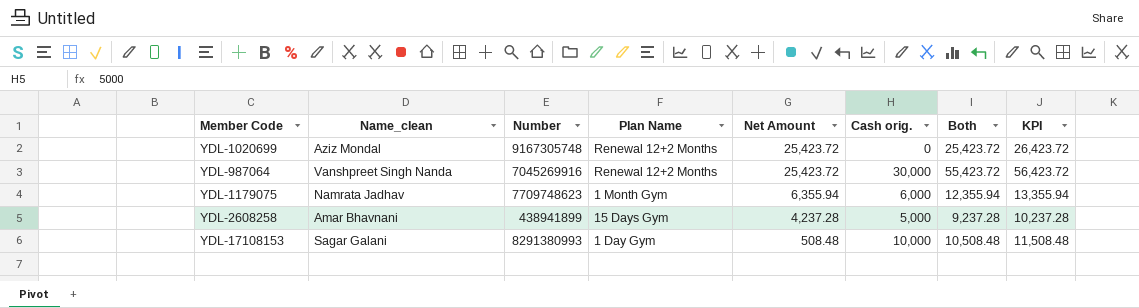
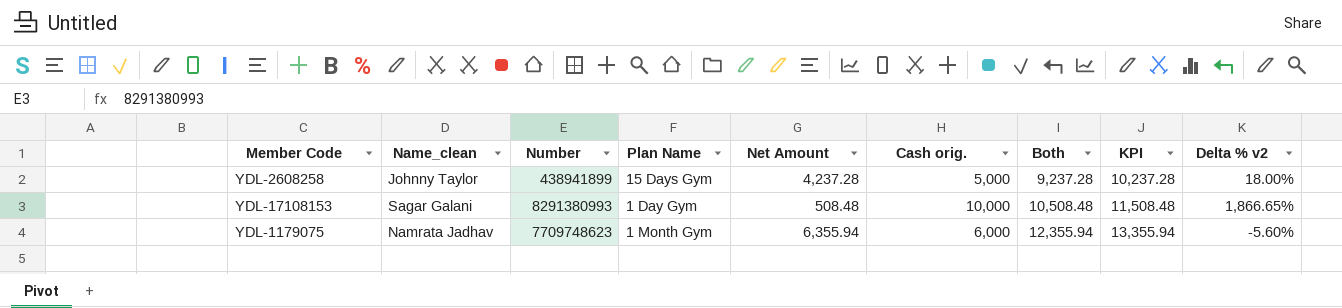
row order: Net Amount descending -> Both ascending
column Delta % v2 | formula: none -> ([Cash orig.] - [Net Amount]) / [Net Amount]
row YDL-1020699: Aziz Mondal | 9167305748 | Renewal 12+2 Months | 25,423.72 | 0 | 25,423.72 | 26,423.72 -> none
row YDL-987064: Vanshpreet Singh Nanda | 7045269916 | Renewal 12+2 Months | 25,423.72 | 30,000 | 55,423.72 | 56,423.72 -> none
YDL-2608258 | Name_clean: Amar Bhavnani -> Johnny Taylor

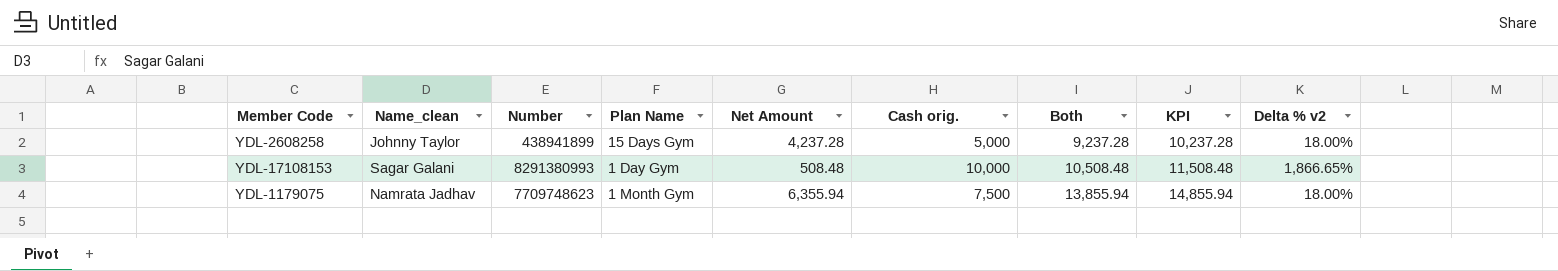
YDL-1179075 | Cash orig.: 6,000 -> 7,500
YDL-1179075 | Both: 12,355.94 -> 13,855.94
YDL-1179075 | KPI: 13,355.94 -> 14,855.94
YDL-1179075 | Delta % v2: -5.60% -> 18.00%

